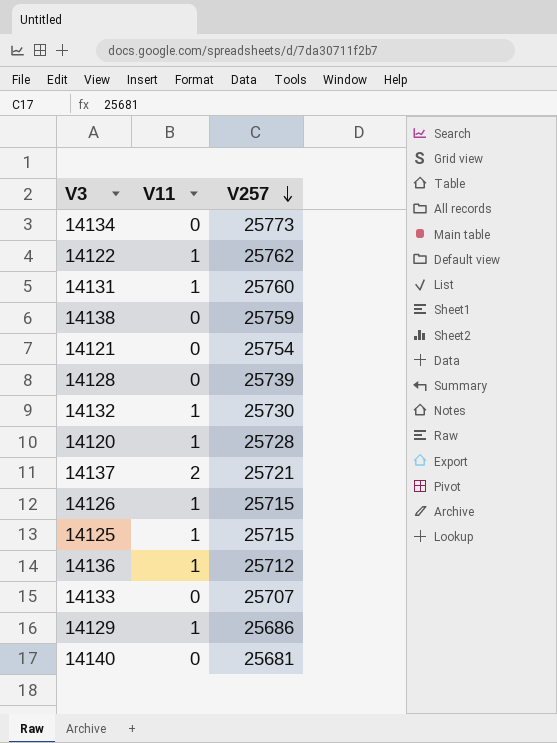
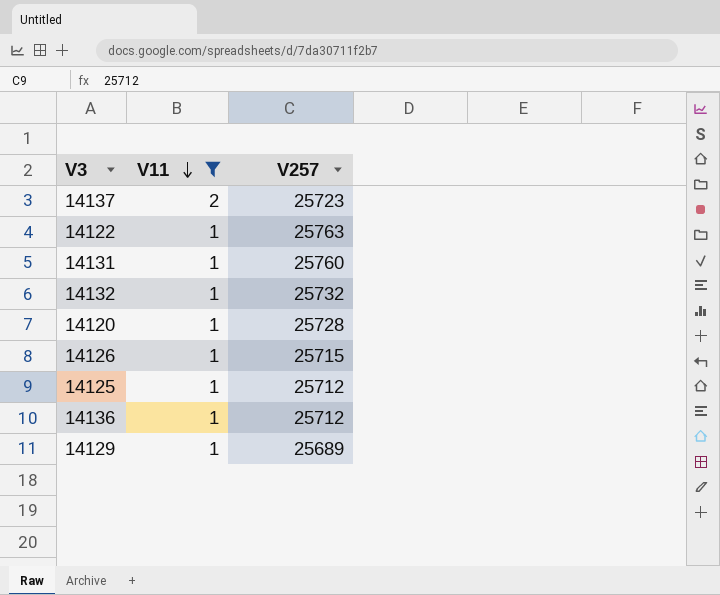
filter: none -> V11 != 0
row order: V257 descending -> V11 descending
14137 | V257: 25721 -> 25723
14122 | V257: 25762 -> 25763
14132 | V257: 25730 -> 25732
14125 | V257: 25715 -> 25712
14129 | V257: 25686 -> 25689

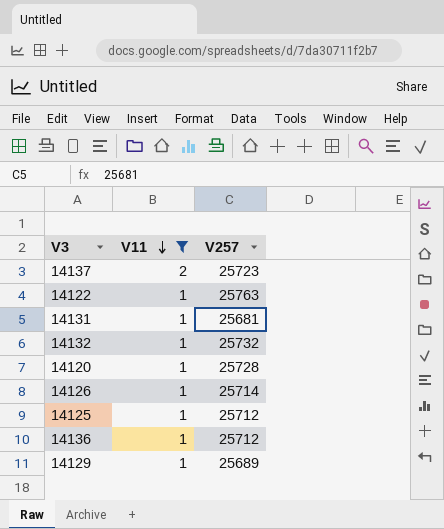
14131 | V257: 25760 -> 25681
14126 | V257: 25715 -> 25714

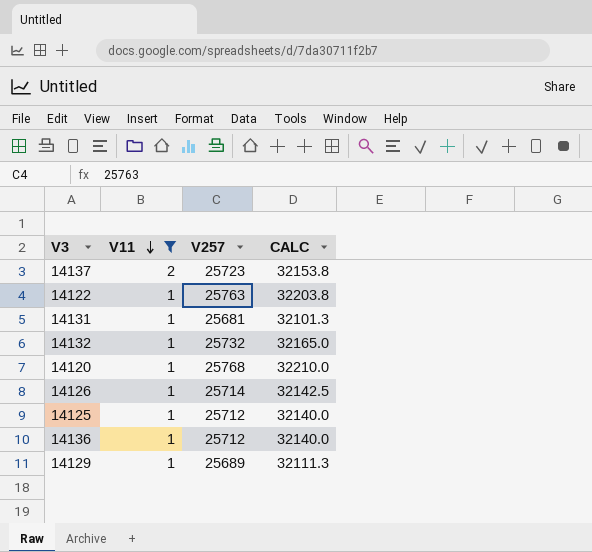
column CALC | formula: none -> [V257] * 1.25
14120 | V257: 25728 -> 25768

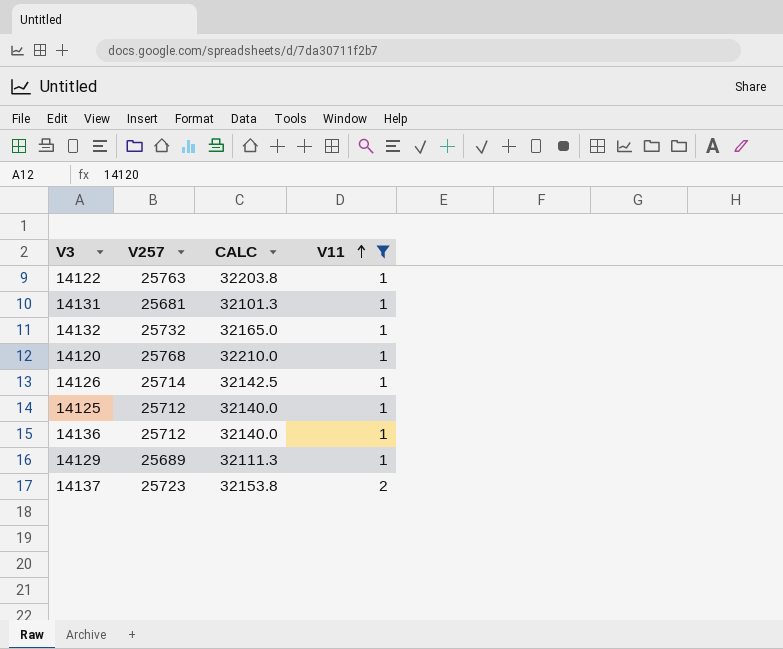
row order: V11 descending -> V11 ascending
column V11 | position: 2 -> 4

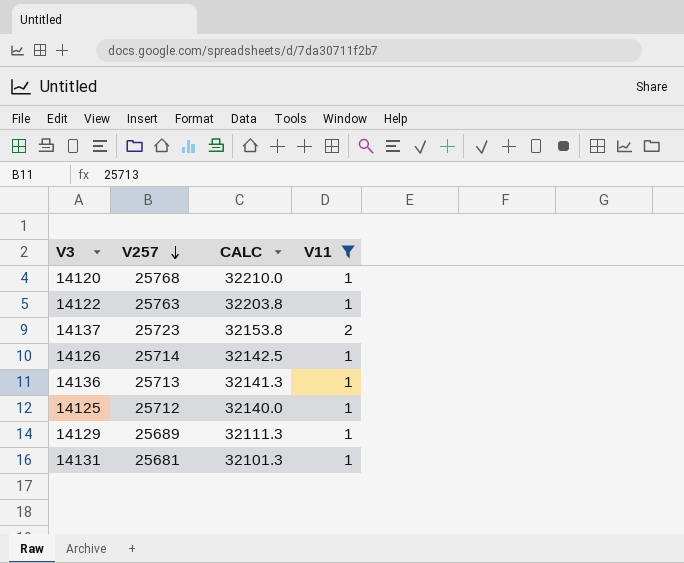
row order: V11 ascending -> V257 descending
row 14132: 25732 | 32165.0 | 1 -> none
14136 | V257: 25712 -> 25713
14136 | CALC: 32140.0 -> 32141.3

